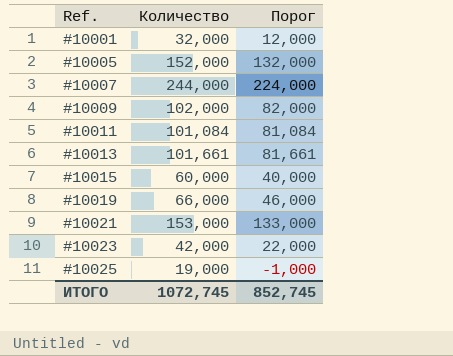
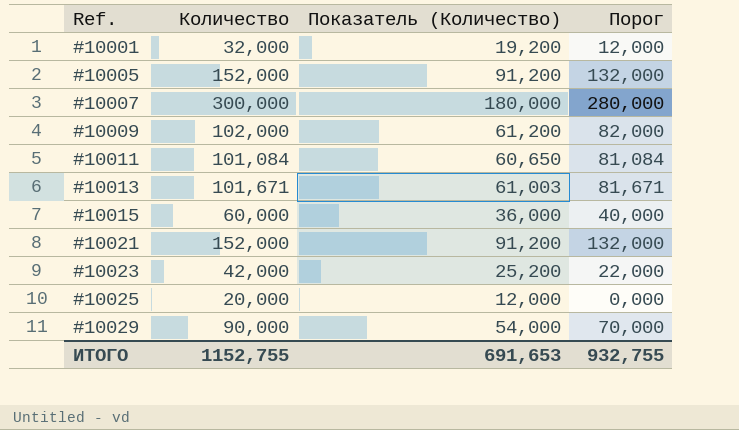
column Показатель (Количество) | formula: none -> [Количество] * 0,6
row #10019: 66,000 | 46,000 -> none
#10007 | Количество: 244,000 -> 300,000
#10007 | Порог: 224,000 -> 280,000
#10013 | Количество: 101,661 -> 101,671
#10013 | Порог: 81,661 -> 81,671
#10021 | Количество: 153,000 -> 152,000
#10021 | Порог: 133,000 -> 132,000
#10025 | Количество: 19,000 -> 20,000
#10025 | Порог: -1,000 -> 0,000
row #10029: none -> 90,000 | 54,000 | 70,000
ИТОГО | Количество: 1072,745 -> 1152,755
ИТОГО | Порог: 852,745 -> 932,755

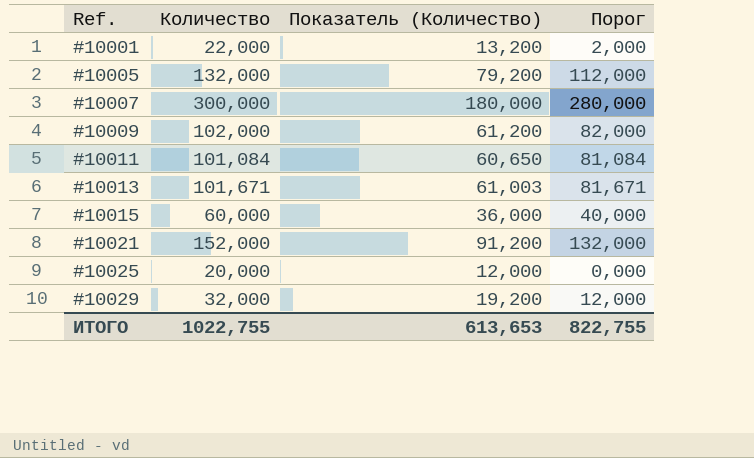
row #10023: 42,000 | 25,200 | 22,000 -> none
#10001 | Количество: 32,000 -> 22,000
#10001 | Показатель (Количество): 19,200 -> 13,200
#10001 | Порог: 12,000 -> 2,000
#10005 | Количество: 152,000 -> 132,000
#10005 | Показатель (Количество): 91,200 -> 79,200
#10005 | Порог: 132,000 -> 112,000
#10029 | Количество: 90,000 -> 32,000
#10029 | Показатель (Количество): 54,000 -> 19,200
#10029 | Порог: 70,000 -> 12,000
ИТОГО | Количество: 1152,755 -> 1022,755
ИТОГО | Показатель (Количество): 691,653 -> 613,653
ИТОГО | Порог: 932,755 -> 822,755

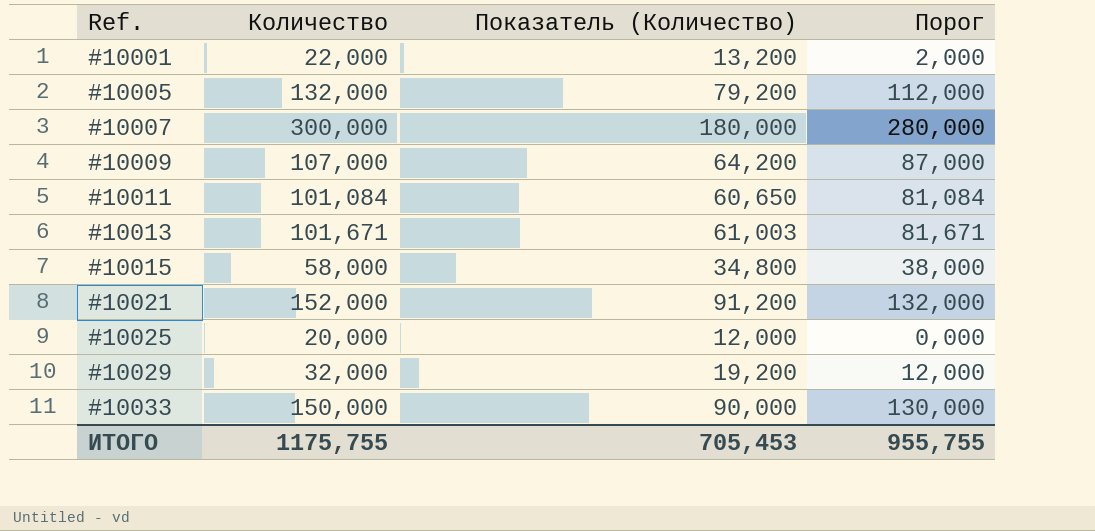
#10009 | Количество: 102,000 -> 107,000
#10009 | Показатель (Количество): 61,200 -> 64,200
#10009 | Порог: 82,000 -> 87,000
#10015 | Количество: 60,000 -> 58,000
#10015 | Показатель (Количество): 36,000 -> 34,800
#10015 | Порог: 40,000 -> 38,000
row #10033: none -> 150,000 | 90,000 | 130,000
ИТОГО | Количество: 1022,755 -> 1175,755
ИТОГО | Показатель (Количество): 613,653 -> 705,453
ИТОГО | Порог: 822,755 -> 955,755

